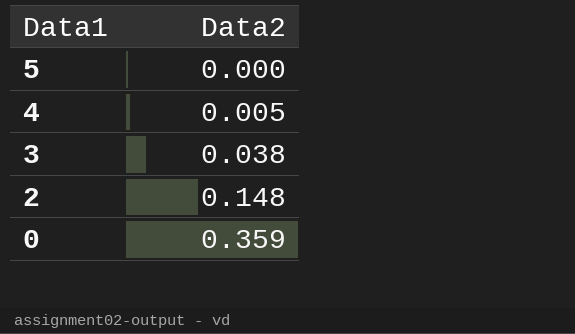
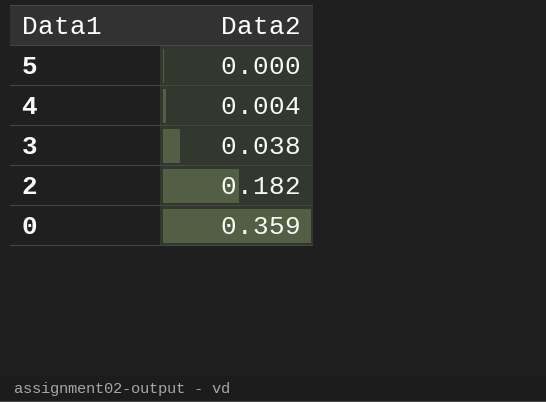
4 | Data2: 0.005 -> 0.004
2 | Data2: 0.148 -> 0.182

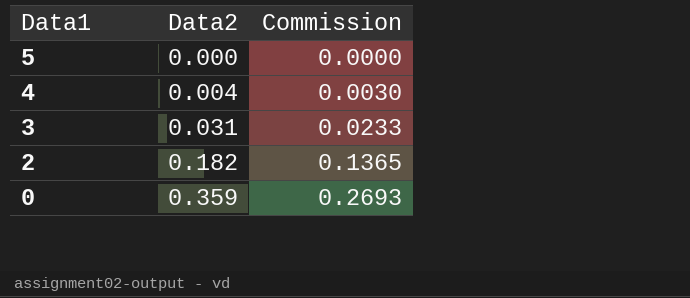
column Commission | formula: none -> [Data2] * 0.75
3 | Data2: 0.038 -> 0.031

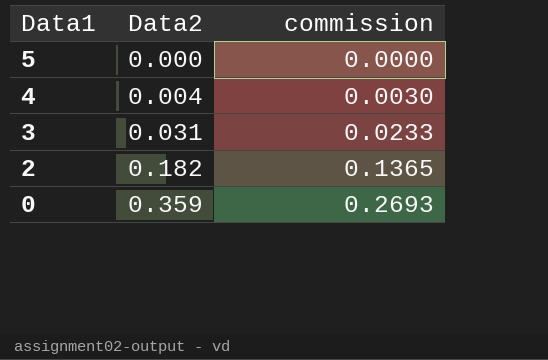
column name: Commission -> commission

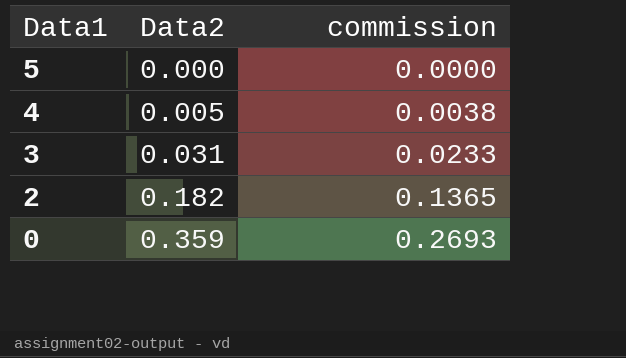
4 | Data2: 0.004 -> 0.005
4 | commission: 0.0030 -> 0.0038

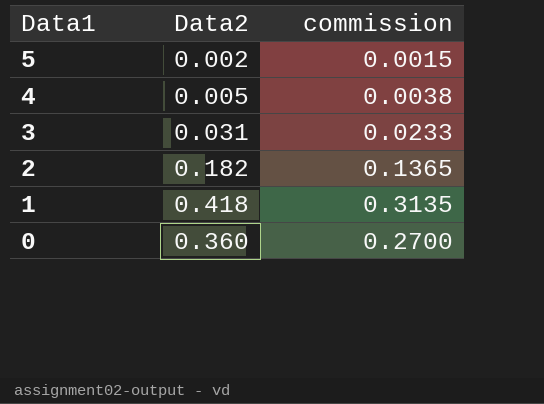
5 | Data2: 0.000 -> 0.002
5 | commission: 0.0000 -> 0.0015
row 1: none -> 0.418 | 0.3135
0 | Data2: 0.359 -> 0.360
0 | commission: 0.2693 -> 0.2700

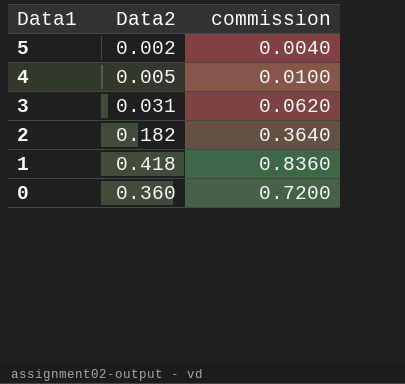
column commission | formula: [Data2] * 0.75 -> [Data2] * 2

